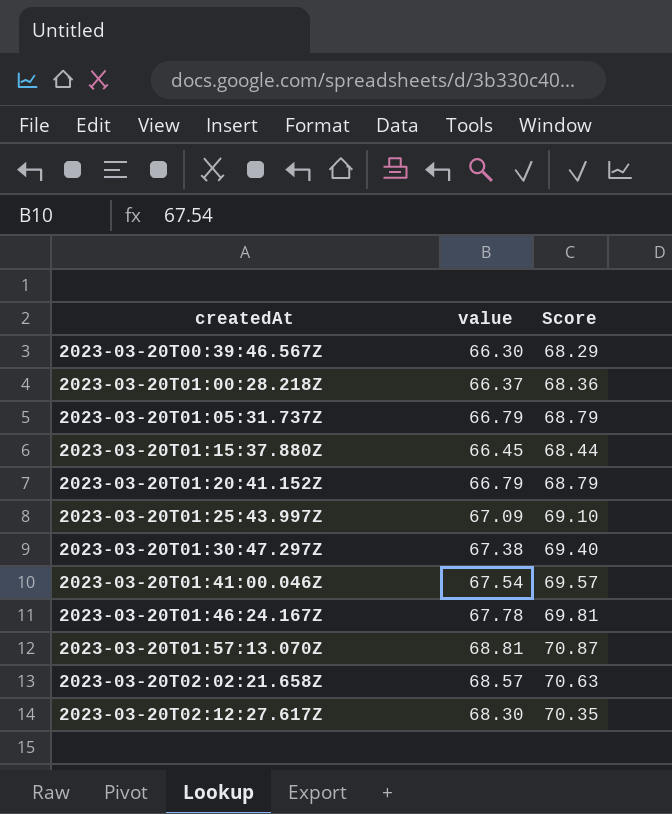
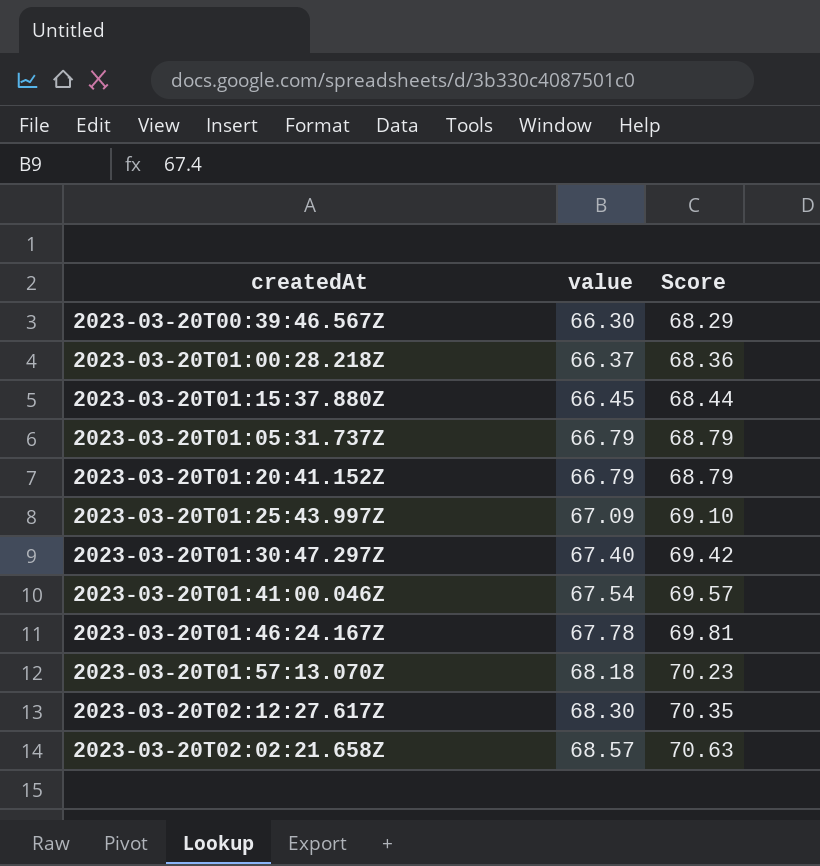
row order: createdAt ascending -> value ascending
2023-03-20T01:30:47.297Z | value: 67.38 -> 67.40
2023-03-20T01:30:47.297Z | Score: 69.40 -> 69.42
2023-03-20T01:57:13.070Z | value: 68.81 -> 68.18
2023-03-20T01:57:13.070Z | Score: 70.87 -> 70.23

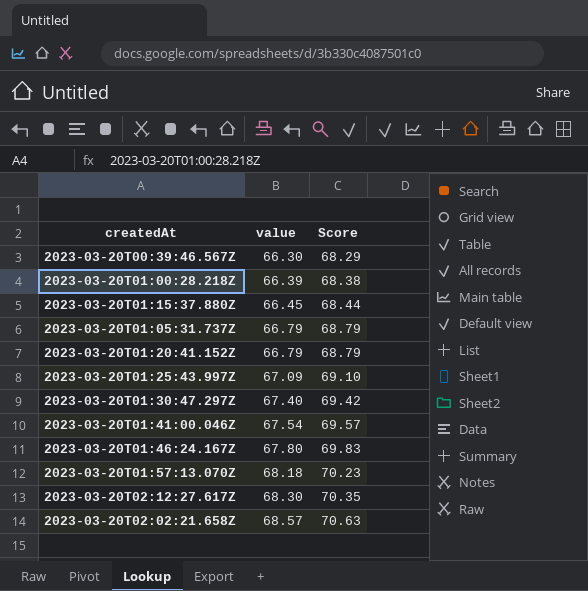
2023-03-20T01:00:28.218Z | value: 66.37 -> 66.39
2023-03-20T01:00:28.218Z | Score: 68.36 -> 68.38
2023-03-20T01:46:24.167Z | value: 67.78 -> 67.80
2023-03-20T01:46:24.167Z | Score: 69.81 -> 69.83

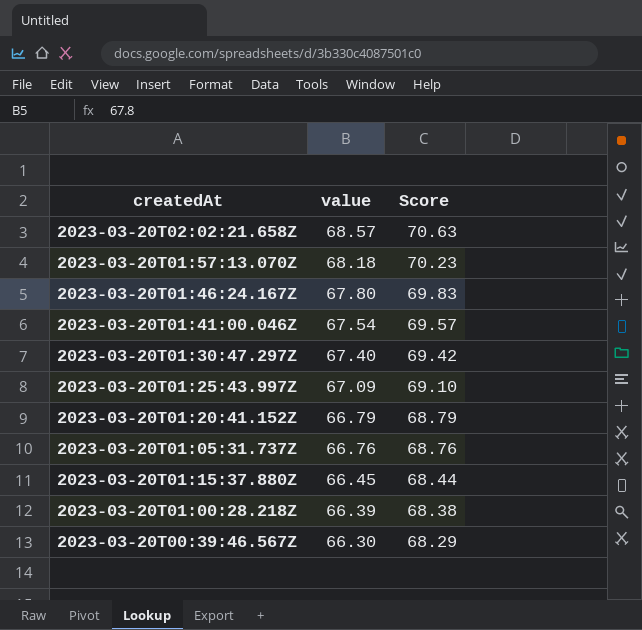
row order: value ascending -> value descending
row 2023-03-20T02:12:27.617Z: 68.30 | 70.35 -> none
2023-03-20T01:05:31.737Z | value: 66.79 -> 66.76
2023-03-20T01:05:31.737Z | Score: 68.79 -> 68.76

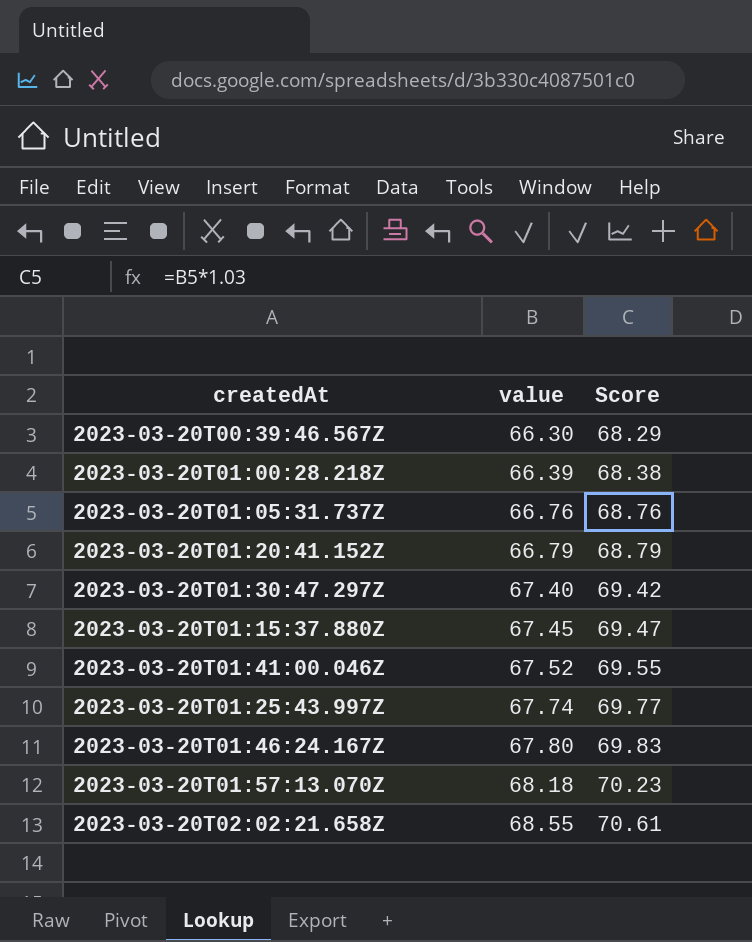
row order: value descending -> value ascending
2023-03-20T01:15:37.880Z | value: 66.45 -> 67.45
2023-03-20T01:15:37.880Z | Score: 68.44 -> 69.47
2023-03-20T01:41:00.046Z | value: 67.54 -> 67.52
2023-03-20T01:41:00.046Z | Score: 69.57 -> 69.55
2023-03-20T01:25:43.997Z | value: 67.09 -> 67.74
2023-03-20T01:25:43.997Z | Score: 69.10 -> 69.77
2023-03-20T02:02:21.658Z | value: 68.57 -> 68.55
2023-03-20T02:02:21.658Z | Score: 70.63 -> 70.61

